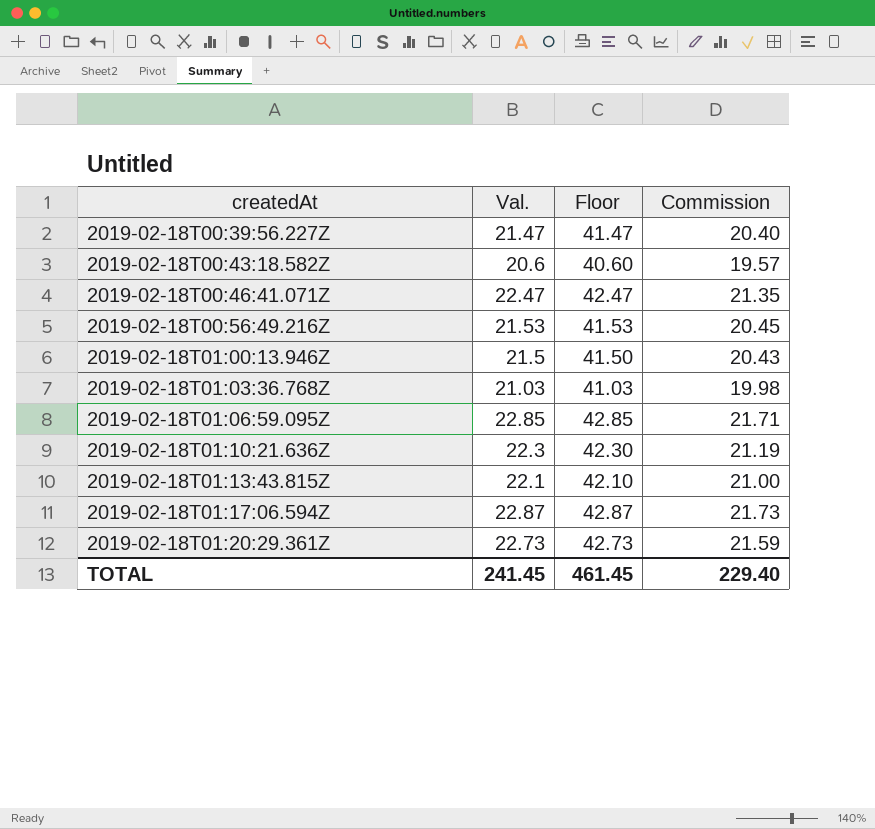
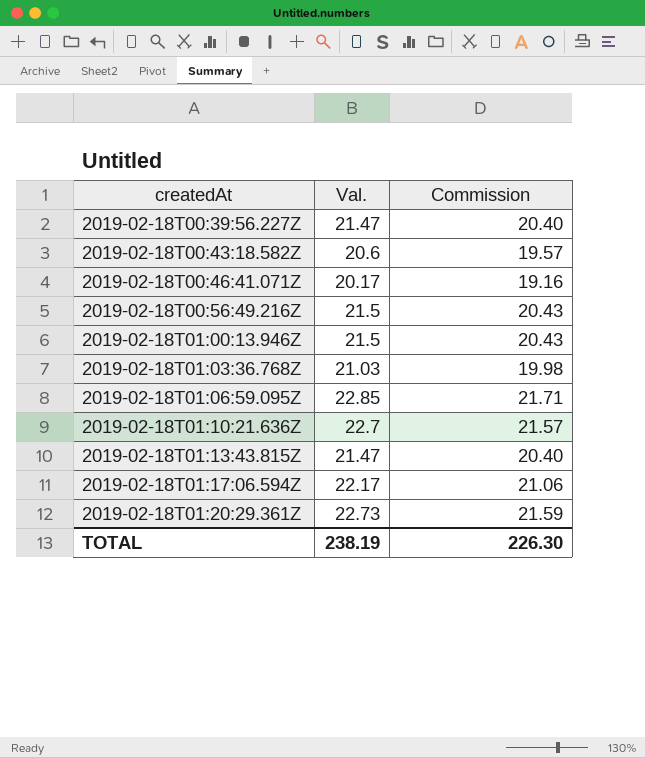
column Floor | formula: [Val.] + 20 -> none
2019-02-18T00:46:41.071Z | Val.: 22.47 -> 20.17
2019-02-18T00:46:41.071Z | Commission: 21.35 -> 19.16
2019-02-18T00:56:49.216Z | Val.: 21.53 -> 21.5
2019-02-18T00:56:49.216Z | Commission: 20.45 -> 20.43
2019-02-18T01:10:21.636Z | Val.: 22.3 -> 22.7
2019-02-18T01:10:21.636Z | Commission: 21.19 -> 21.57
2019-02-18T01:13:43.815Z | Val.: 22.1 -> 21.47
2019-02-18T01:13:43.815Z | Commission: 21.00 -> 20.40
2019-02-18T01:17:06.594Z | Val.: 22.87 -> 22.17
2019-02-18T01:17:06.594Z | Commission: 21.73 -> 21.06
TOTAL | Val.: 241.45 -> 238.19
TOTAL | Commission: 229.40 -> 226.30

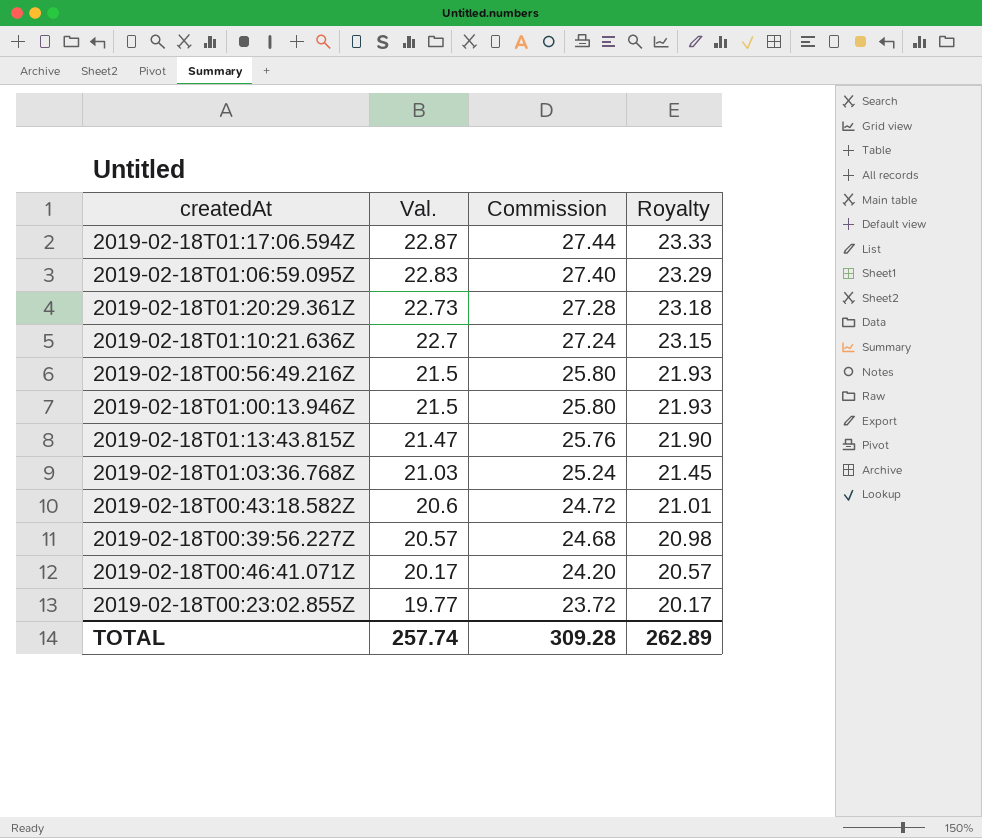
row order: createdAt ascending -> Val. descending
column Commission | formula: [Val.] * 0.95 -> [Val.] * 1.2
column Royalty | formula: none -> [Val.] * 1.02
2019-02-18T01:17:06.594Z | Val.: 22.17 -> 22.87
2019-02-18T01:06:59.095Z | Val.: 22.85 -> 22.83
2019-02-18T00:39:56.227Z | Val.: 21.47 -> 20.57
row 2019-02-18T00:23:02.855Z: none -> 19.77 | 23.72 | 20.17
TOTAL | Val.: 238.19 -> 257.74
TOTAL | Commission: 226.30 -> 309.28

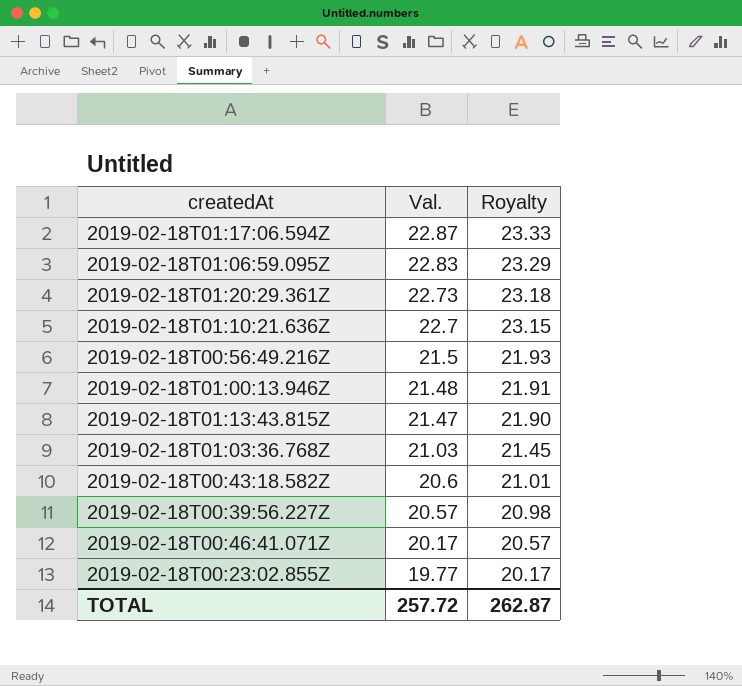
column Commission | formula: [Val.] * 1.2 -> none
2019-02-18T01:00:13.946Z | Val.: 21.5 -> 21.48
2019-02-18T01:00:13.946Z | Royalty: 21.93 -> 21.91
TOTAL | Val.: 257.74 -> 257.72
TOTAL | Royalty: 262.89 -> 262.87

